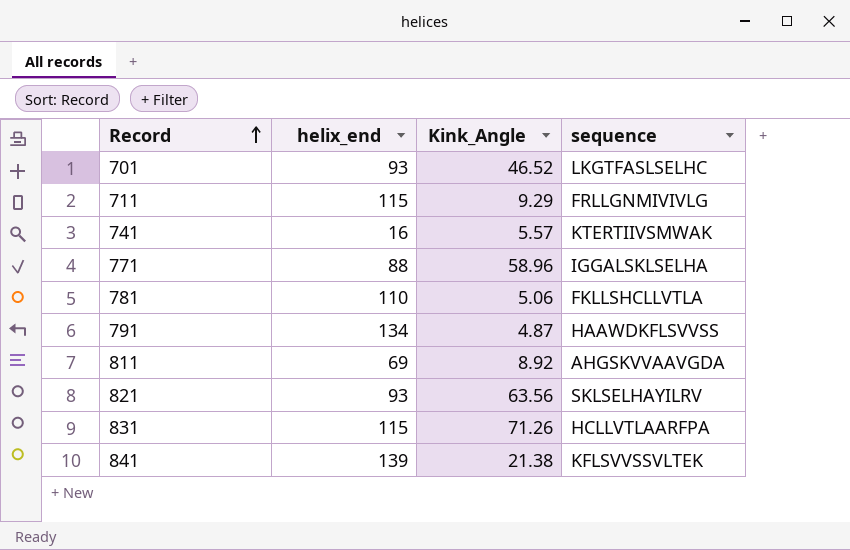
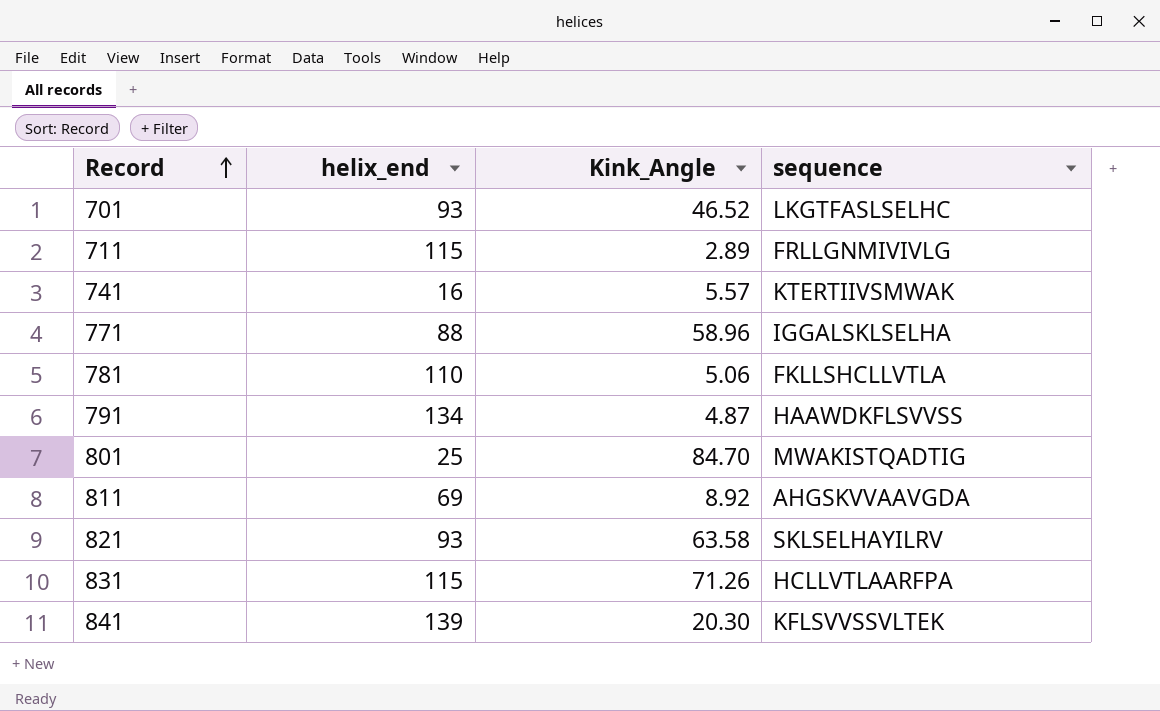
711 | Kink_Angle: 9.29 -> 2.89
row 801: none -> 25 | 84.70 | MWAKISTQADTIG
821 | Kink_Angle: 63.56 -> 63.58
841 | Kink_Angle: 21.38 -> 20.30

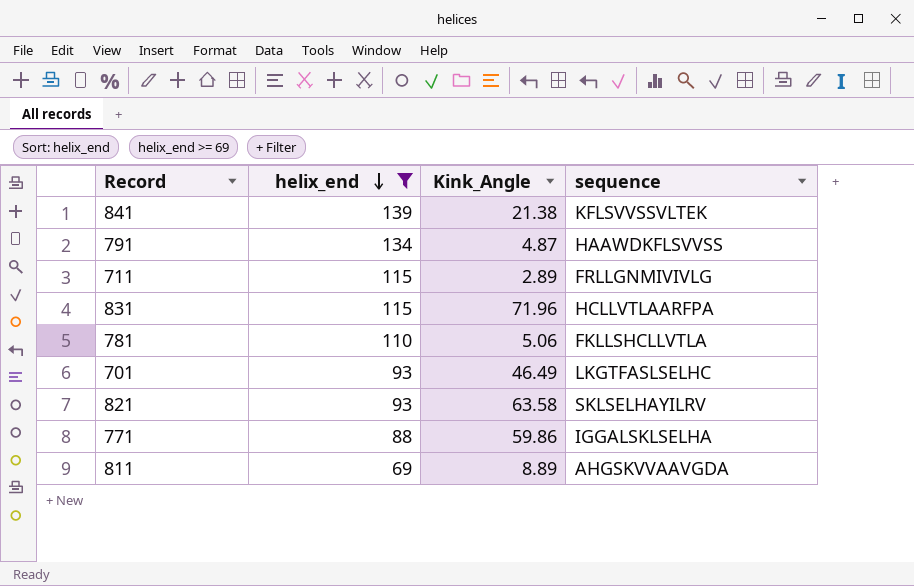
filter: none -> helix_end >= 69
row order: Record ascending -> helix_end descending
841 | Kink_Angle: 20.30 -> 21.38
831 | Kink_Angle: 71.26 -> 71.96
701 | Kink_Angle: 46.52 -> 46.49
771 | Kink_Angle: 58.96 -> 59.86
811 | Kink_Angle: 8.92 -> 8.89

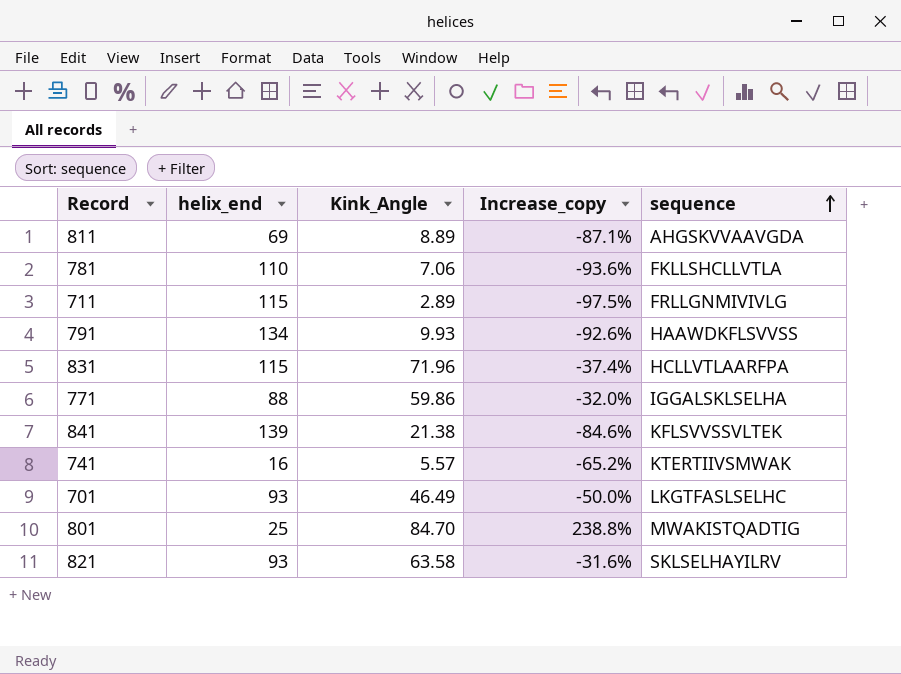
filter: helix_end >= 69 -> none
row order: helix_end descending -> sequence ascending
column Increase_copy | formula: none -> ([Kink_Angle] - [helix_end]) / [helix_end]
781 | Kink_Angle: 5.06 -> 7.06
791 | Kink_Angle: 4.87 -> 9.93

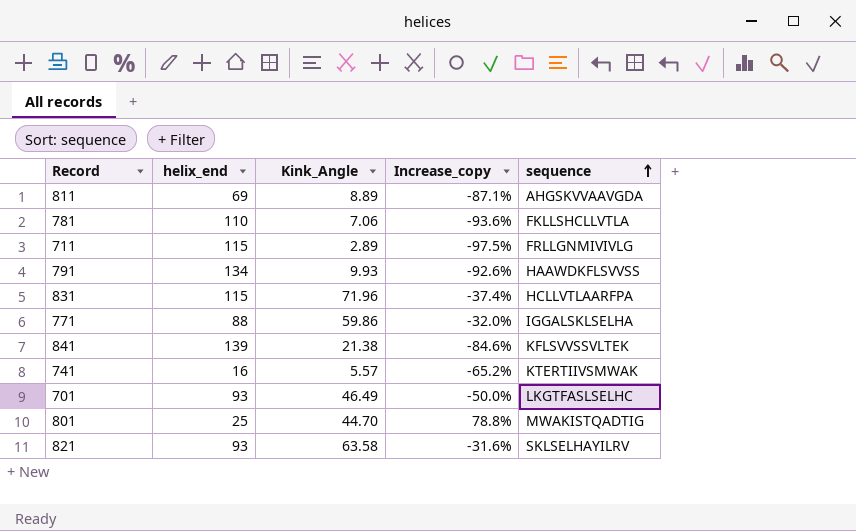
801 | Kink_Angle: 84.70 -> 44.70
801 | Increase_copy: 238.8% -> 78.8%

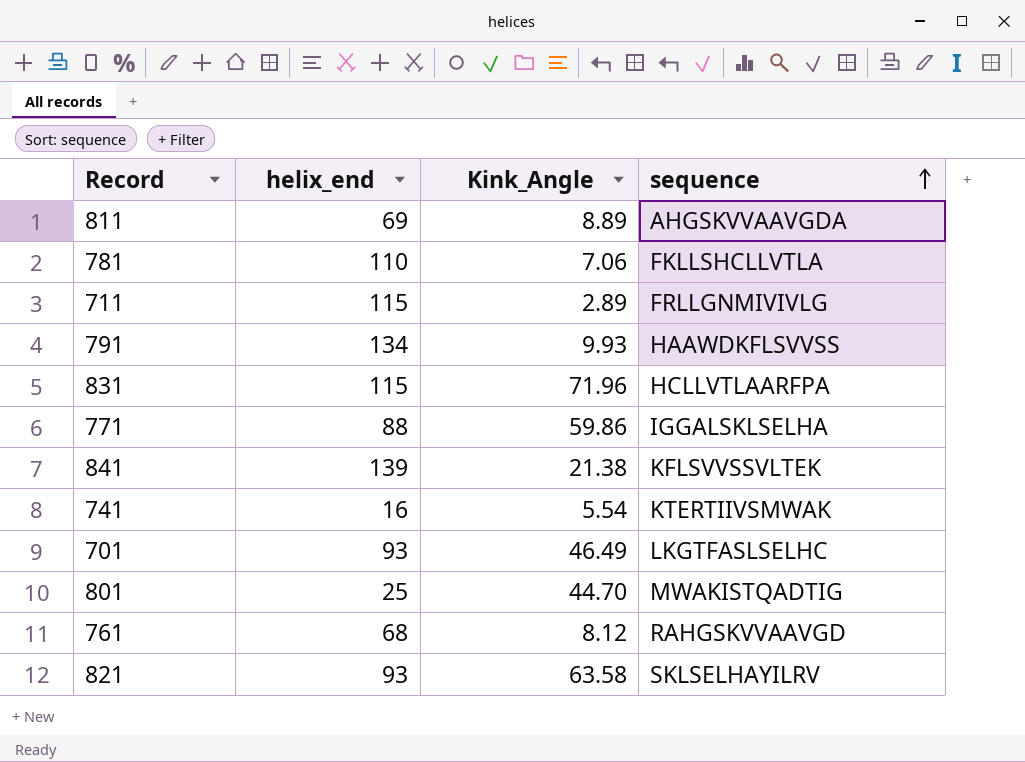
column Increase_copy | formula: ([Kink_Angle] - [helix_end]) / [helix_end] -> none
741 | Kink_Angle: 5.57 -> 5.54
row 761: none -> 68 | 8.12 | RAHGSKVVAAVGD

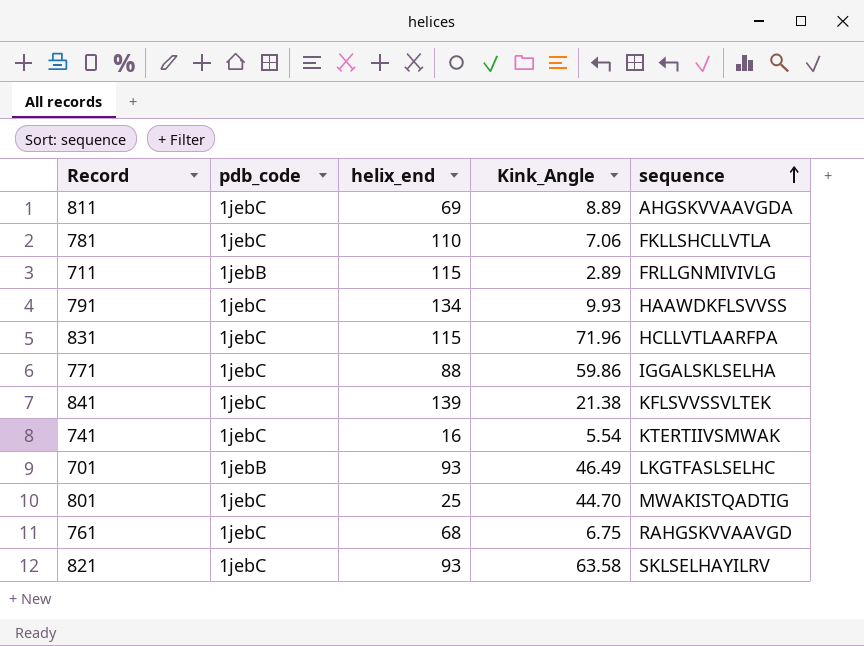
column pdb_code | position: none -> 2
761 | Kink_Angle: 8.12 -> 6.75

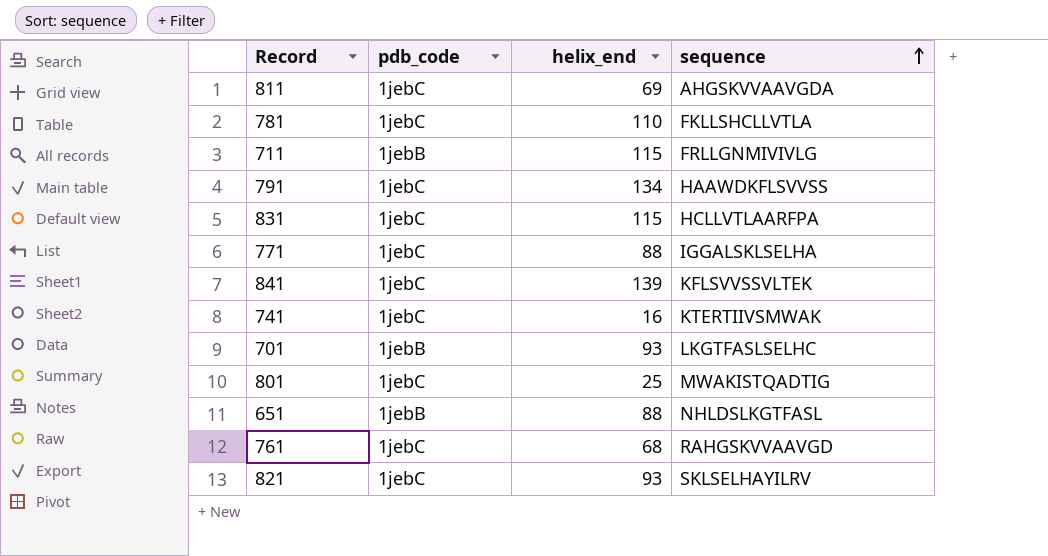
column Kink_Angle | position: 4 -> none
row 651: none -> 1jebB | 88 | NHLDSLKGTFASL

